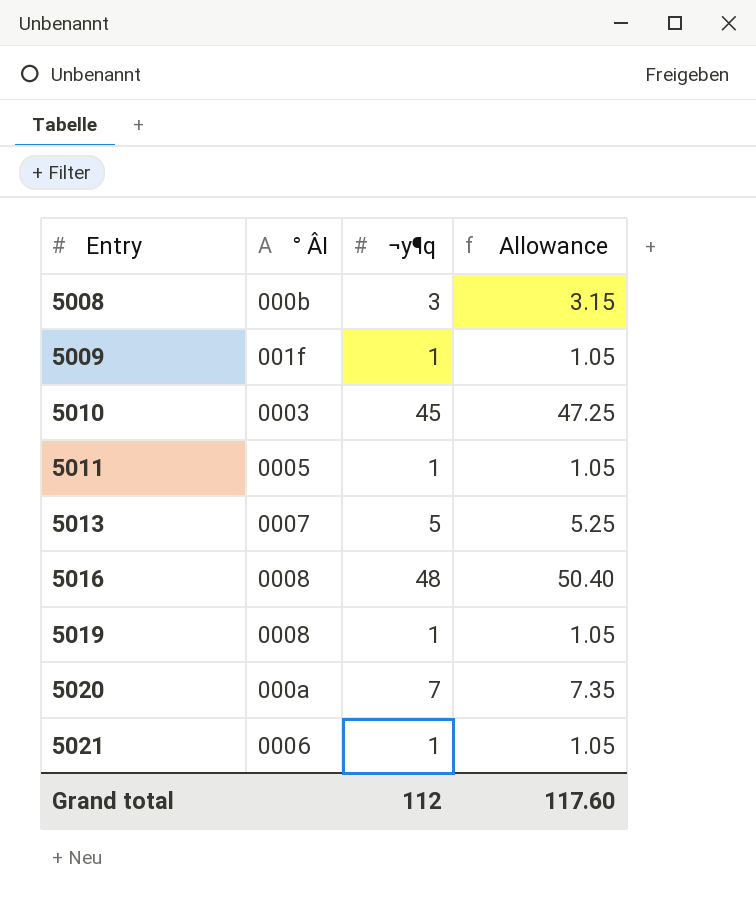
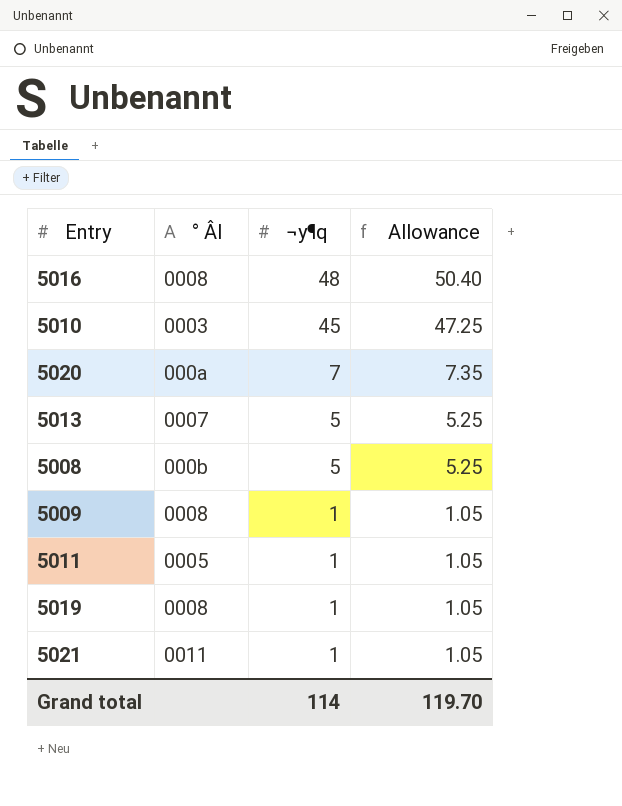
row order: Entry ascending -> ¬y¶q descending
5008 | ¬y¶q: 3 -> 5
5008 | Allowance: 3.15 -> 5.25
5009 | ° ÂI: 001f -> 0008
5021 | ° ÂI: 0006 -> 0011
Grand total | ¬y¶q: 112 -> 114
Grand total | Allowance: 117.60 -> 119.70

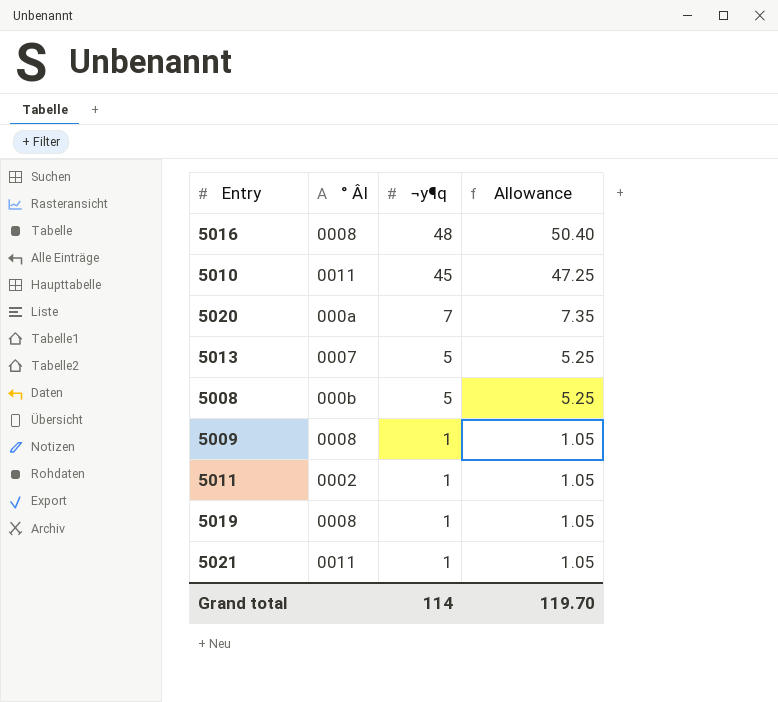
5010 | ° ÂI: 0003 -> 0011
5011 | ° ÂI: 0005 -> 0002

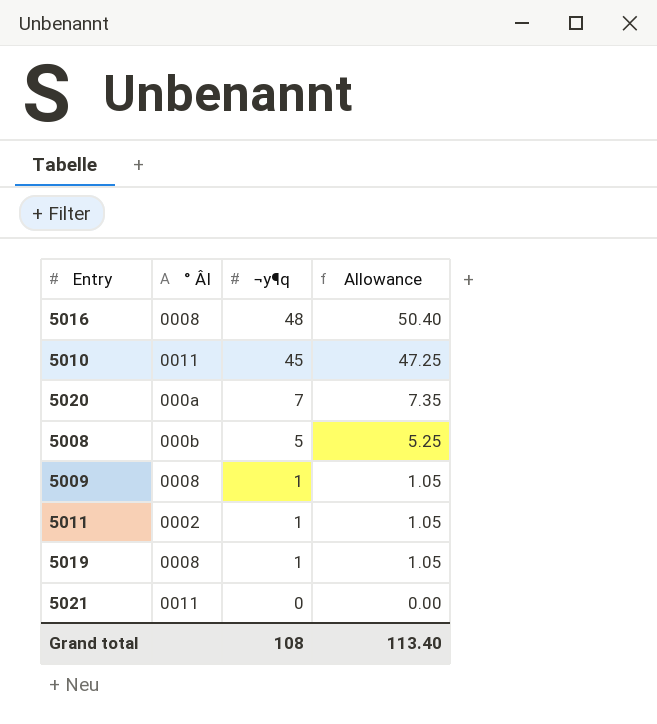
row 5013: 0007 | 5 | 5.25 -> none
5021 | ¬y¶q: 1 -> 0
5021 | Allowance: 1.05 -> 0.00
Grand total | ¬y¶q: 114 -> 108
Grand total | Allowance: 119.70 -> 113.40

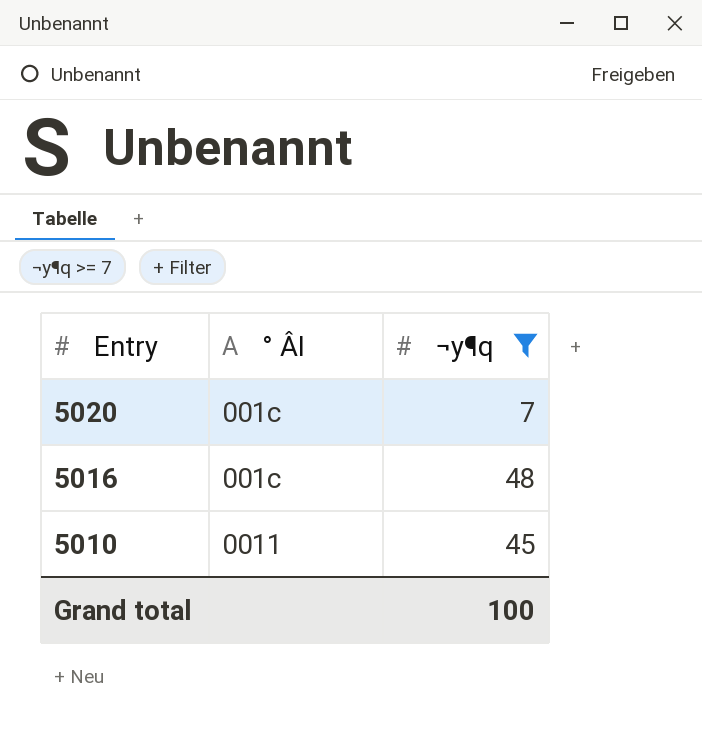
filter: none -> ¬y¶q >= 7
row order: ¬y¶q descending -> Entry descending
column Allowance | formula: [¬y¶q] * 1.05 -> none
5020 | ° ÂI: 000a -> 001c
5016 | ° ÂI: 0008 -> 001c
Grand total | ¬y¶q: 108 -> 100

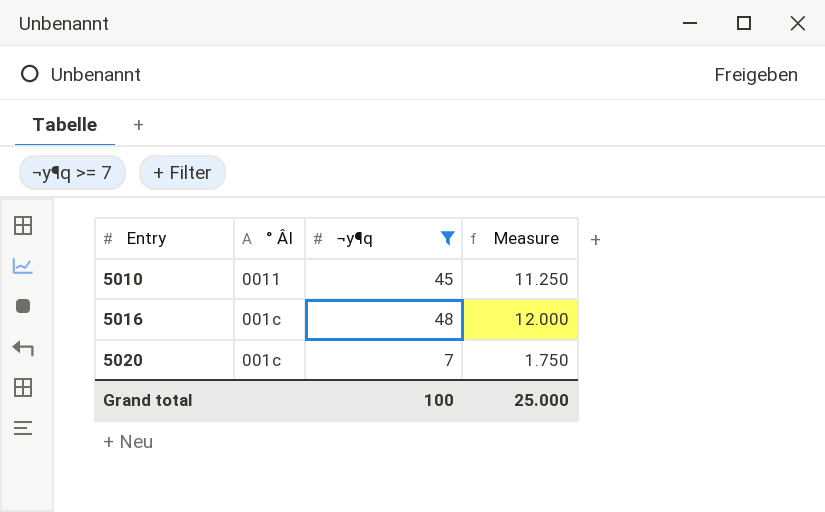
row order: Entry descending -> Entry ascending
column Measure | formula: none -> [¬y¶q] * 0.25

